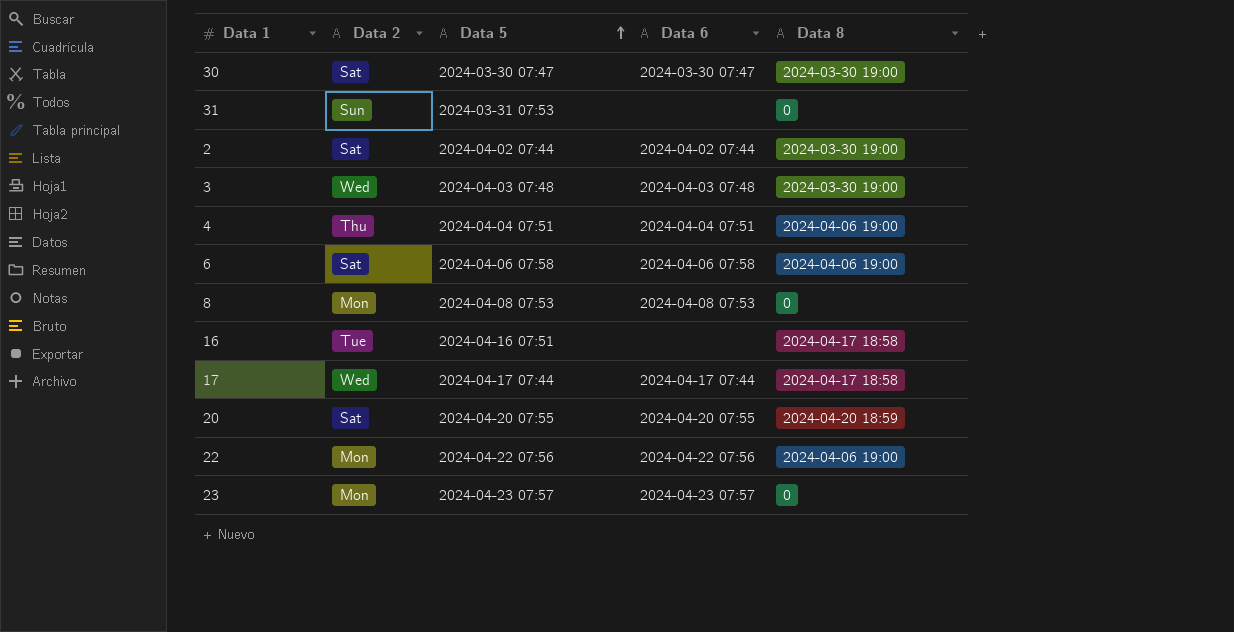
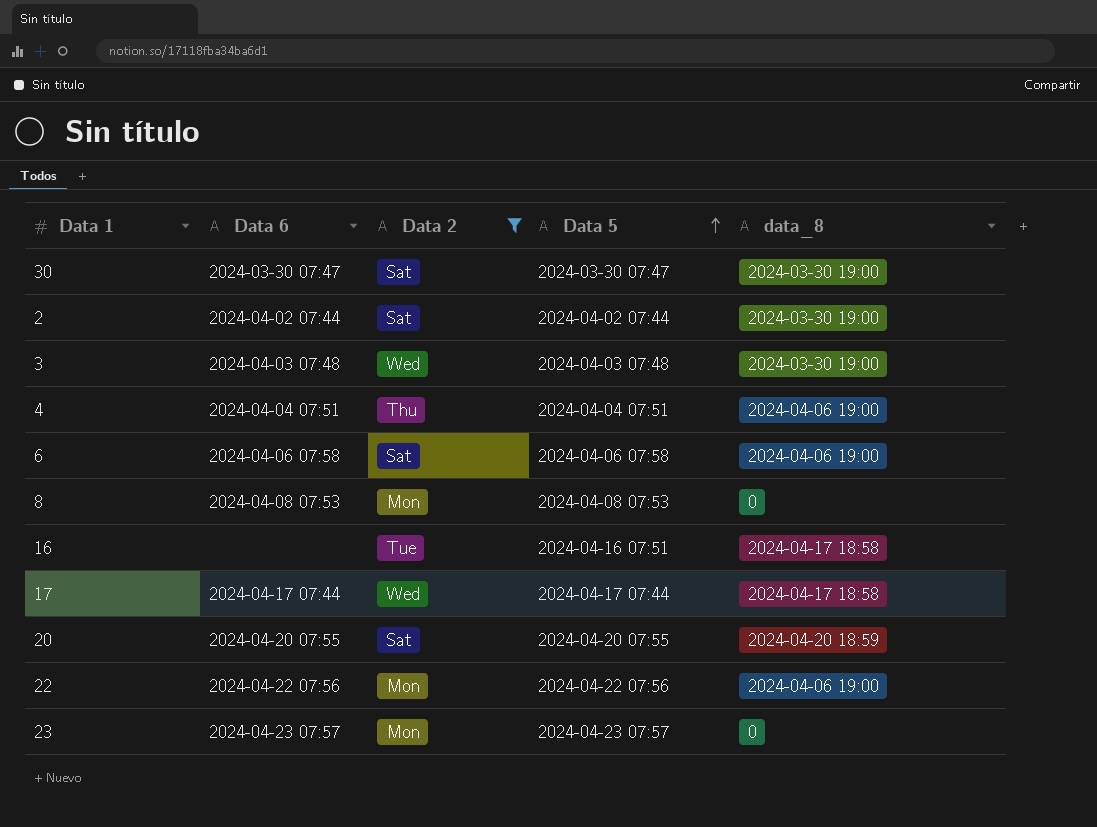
filter: none -> Data 2 != Sun
column Data 6 | position: 4 -> 2
column name: Data 8 -> data_8

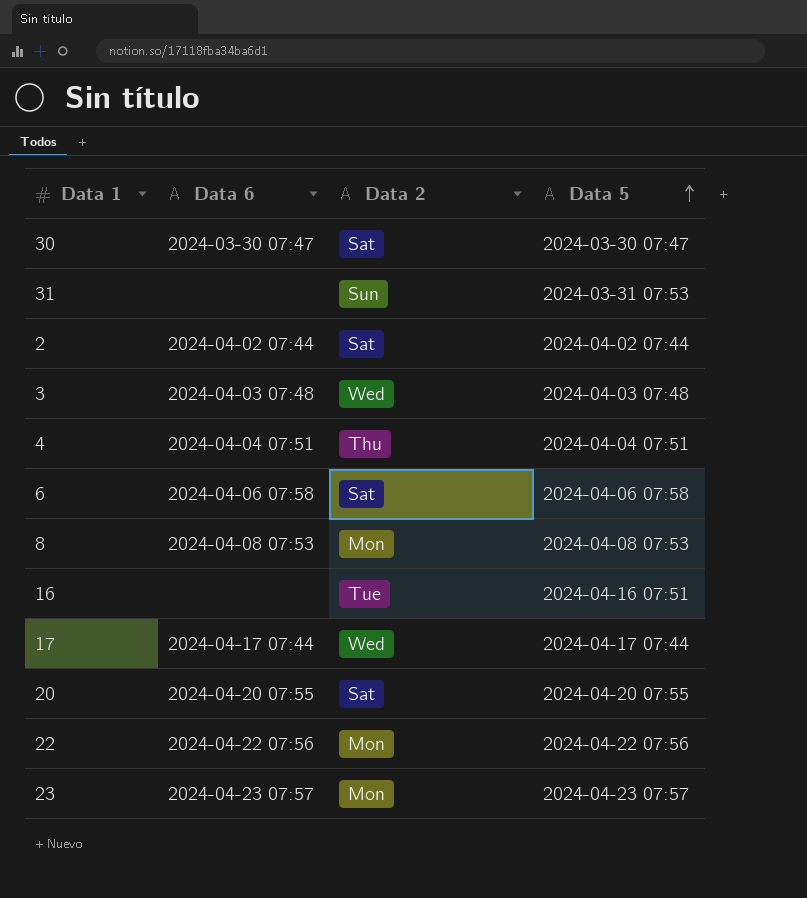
filter: Data 2 != Sun -> none
column data_8 | position: 5 -> none

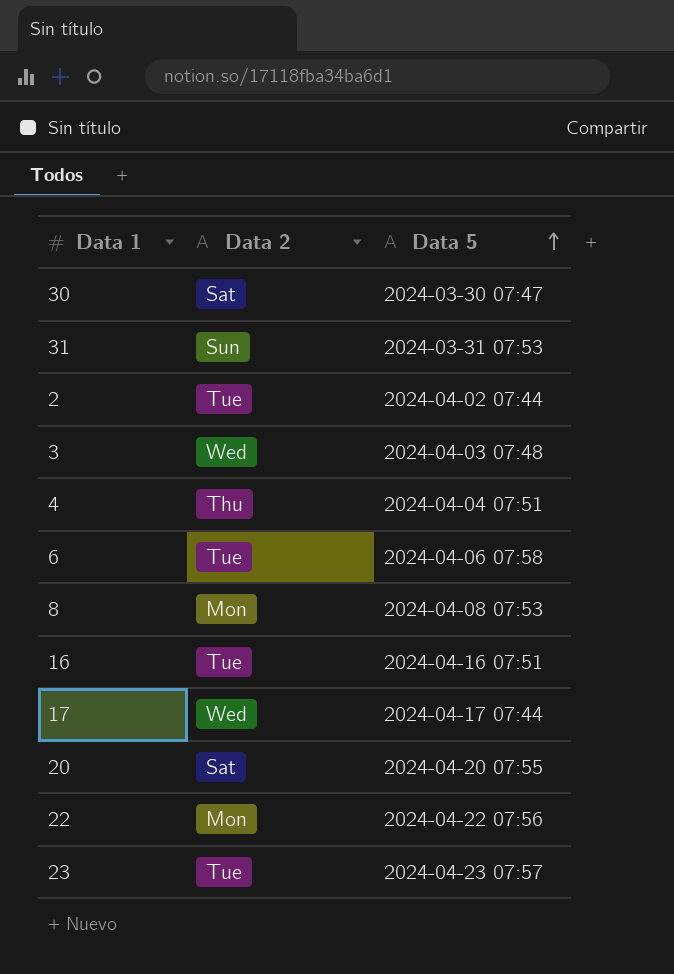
column Data 6 | position: 2 -> none
2 | Data 2: Sat -> Tue
6 | Data 2: Sat -> Tue
23 | Data 2: Mon -> Tue

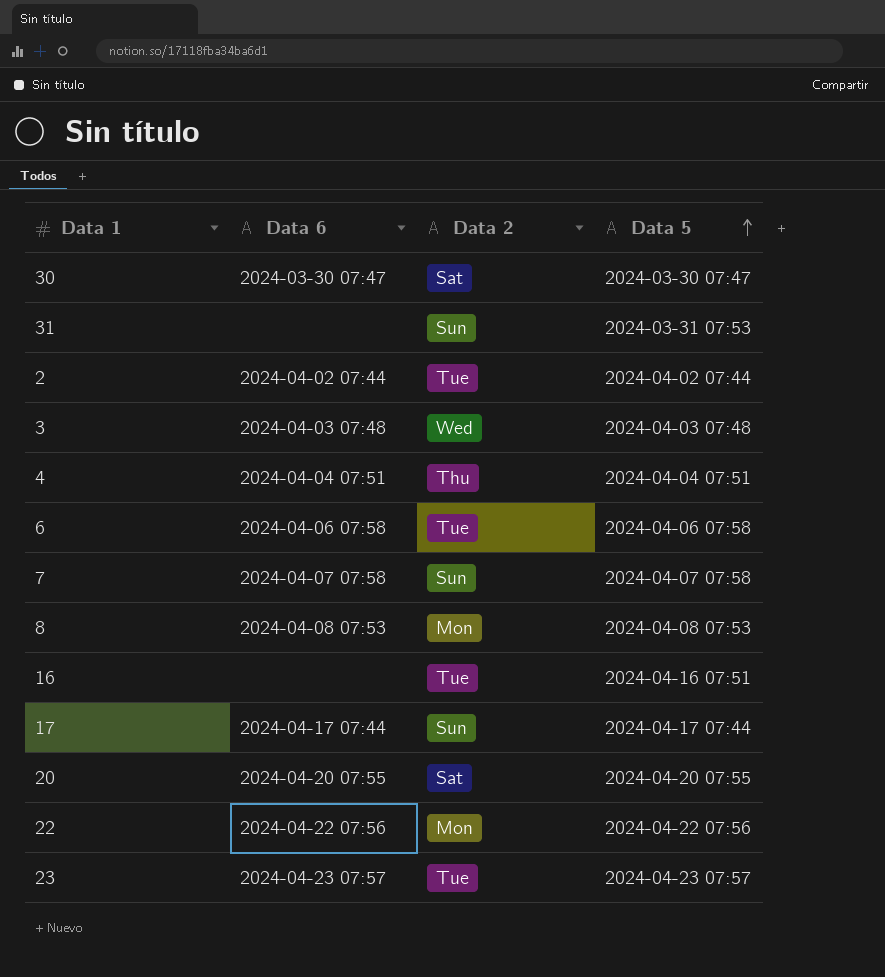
column Data 6 | position: none -> 2
row 7: none -> 2024-04-07 07:58 | Sun | 2024-04-07 07:58
17 | Data 2: Wed -> Sun

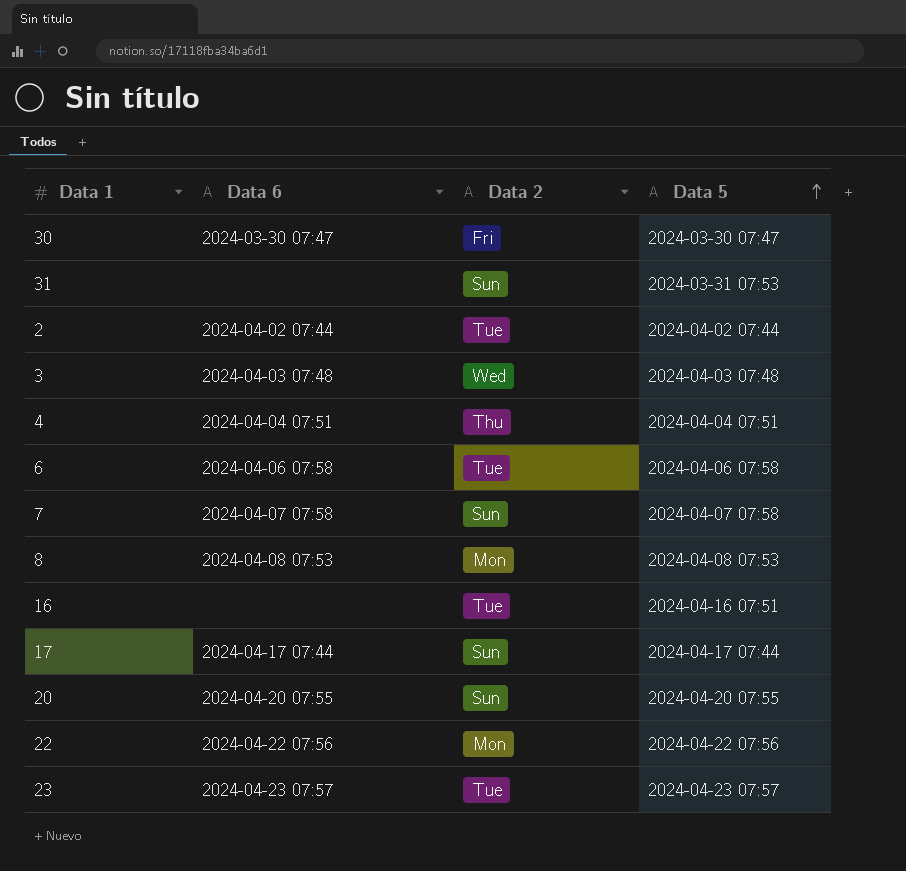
30 | Data 2: Sat -> Fri
20 | Data 2: Sat -> Sun

